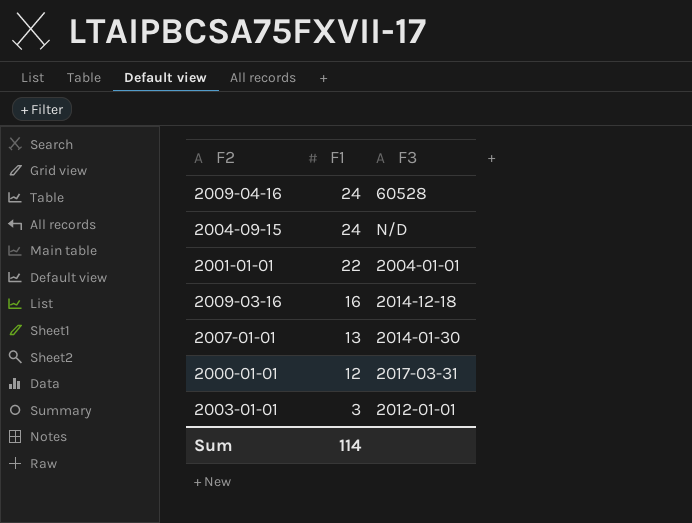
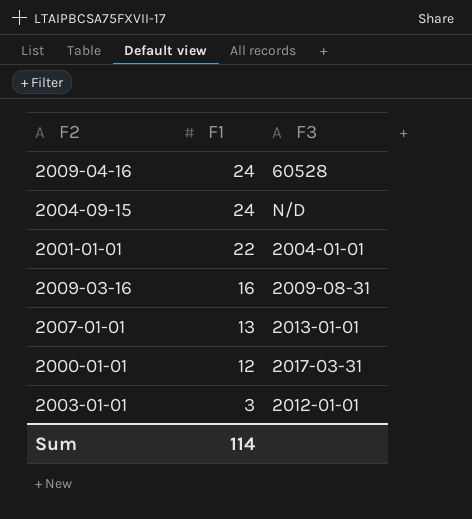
2009-03-16 | F3: 2014-12-18 -> 2009-08-31
2007-01-01 | F3: 2014-01-30 -> 2013-01-01

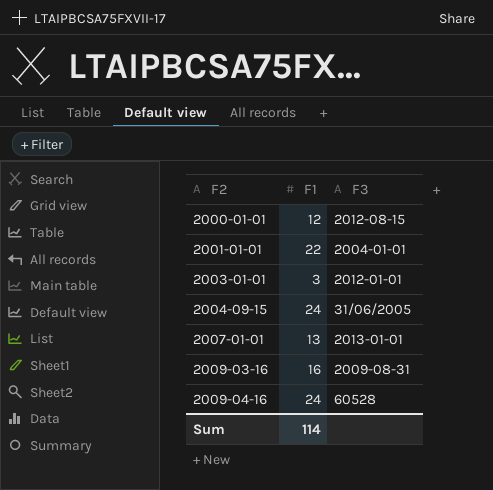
row order: F1 descending -> F2 ascending
2000-01-01 | F3: 2017-03-31 -> 2012-08-15
2004-09-15 | F3: N/D -> 31/06/2005

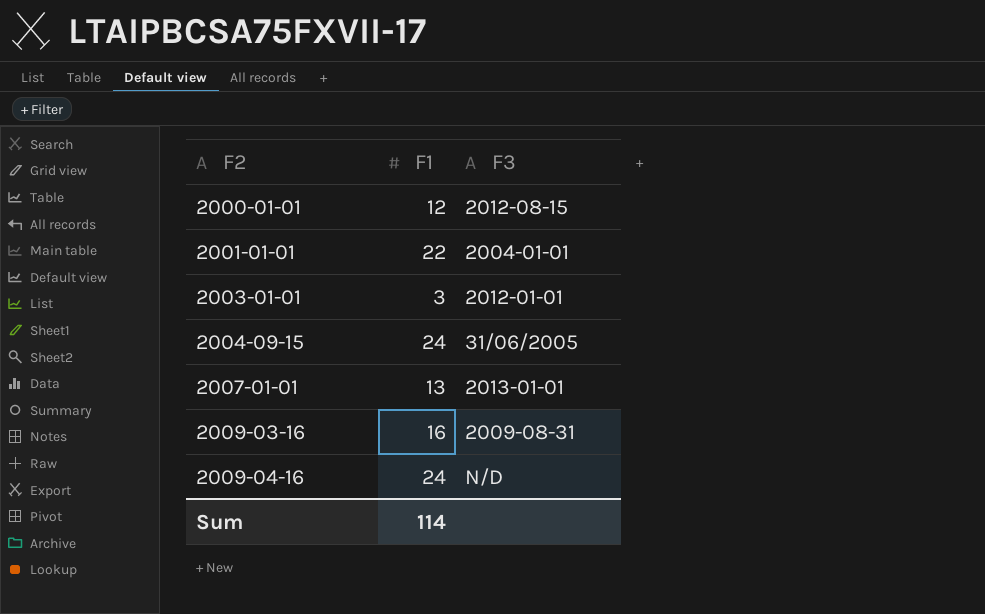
2009-04-16 | F3: 60528 -> N/D

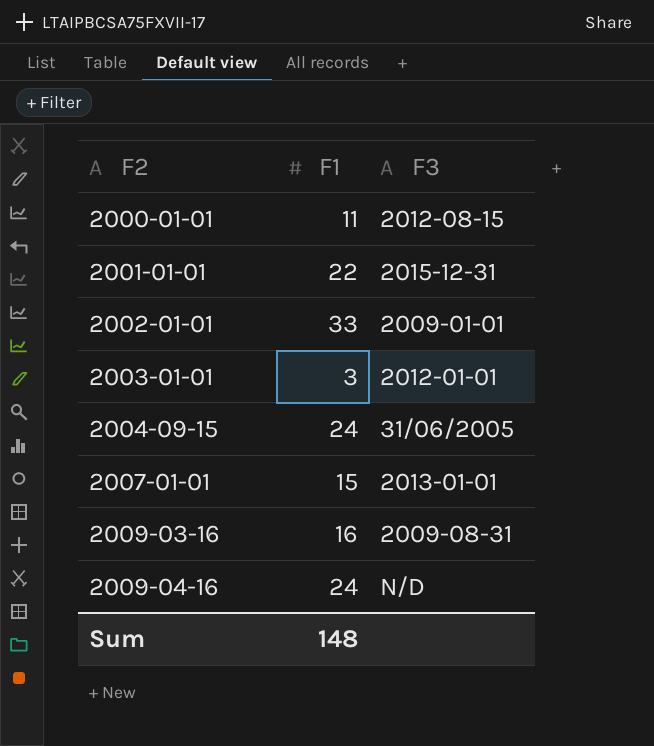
2000-01-01 | F1: 12 -> 11
2001-01-01 | F3: 2004-01-01 -> 2015-12-31
row 2002-01-01: none -> 33 | 2009-01-01
2007-01-01 | F1: 13 -> 15
Sum | F1: 114 -> 148

